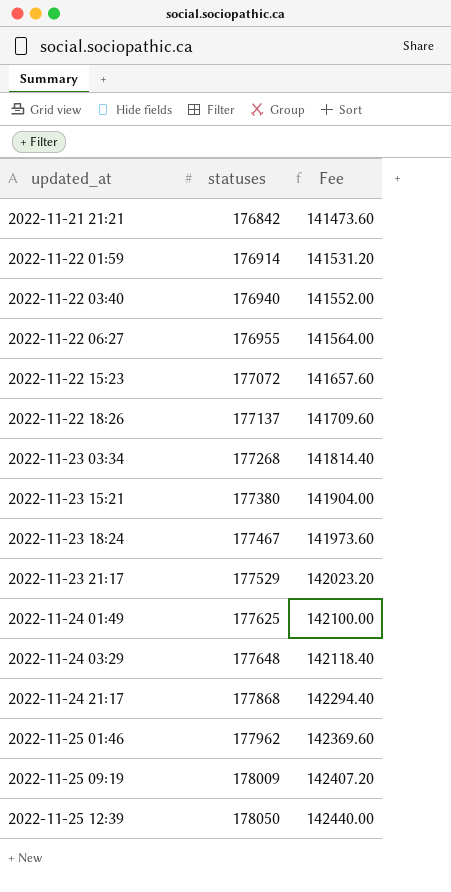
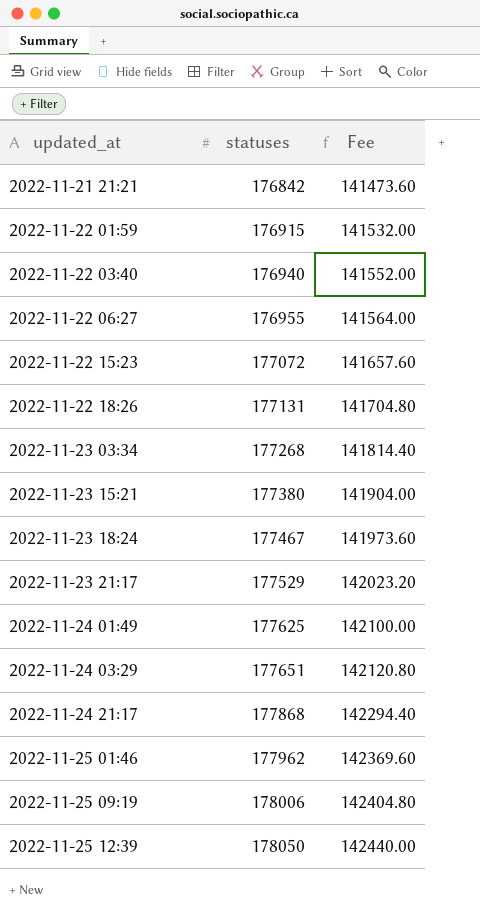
2022-11-22 01:59 | statuses: 176914 -> 176915
2022-11-22 01:59 | Fee: 141531.20 -> 141532.00
2022-11-22 18:26 | statuses: 177137 -> 177131
2022-11-22 18:26 | Fee: 141709.60 -> 141704.80
2022-11-24 03:29 | statuses: 177648 -> 177651
2022-11-24 03:29 | Fee: 142118.40 -> 142120.80
2022-11-25 09:19 | statuses: 178009 -> 178006
2022-11-25 09:19 | Fee: 142407.20 -> 142404.80

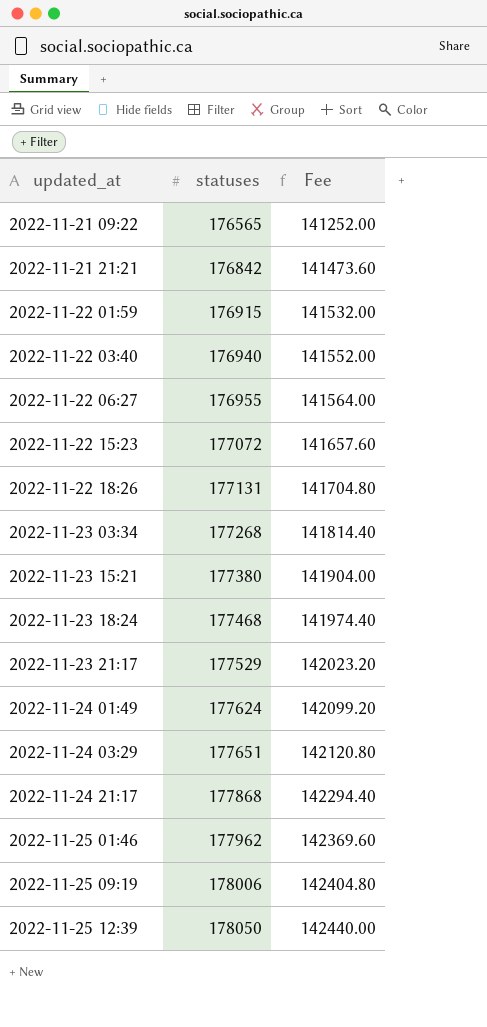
row 2022-11-21 09:22: none -> 176565 | 141252.00
2022-11-23 18:24 | statuses: 177467 -> 177468
2022-11-23 18:24 | Fee: 141973.60 -> 141974.40
2022-11-24 01:49 | statuses: 177625 -> 177624
2022-11-24 01:49 | Fee: 142100.00 -> 142099.20

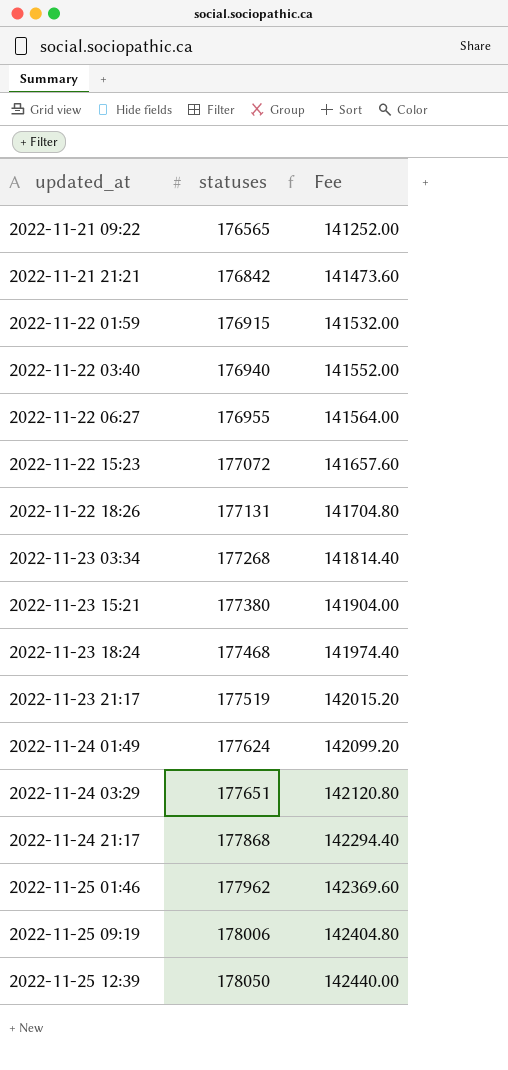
2022-11-23 21:17 | statuses: 177529 -> 177519
2022-11-23 21:17 | Fee: 142023.20 -> 142015.20

